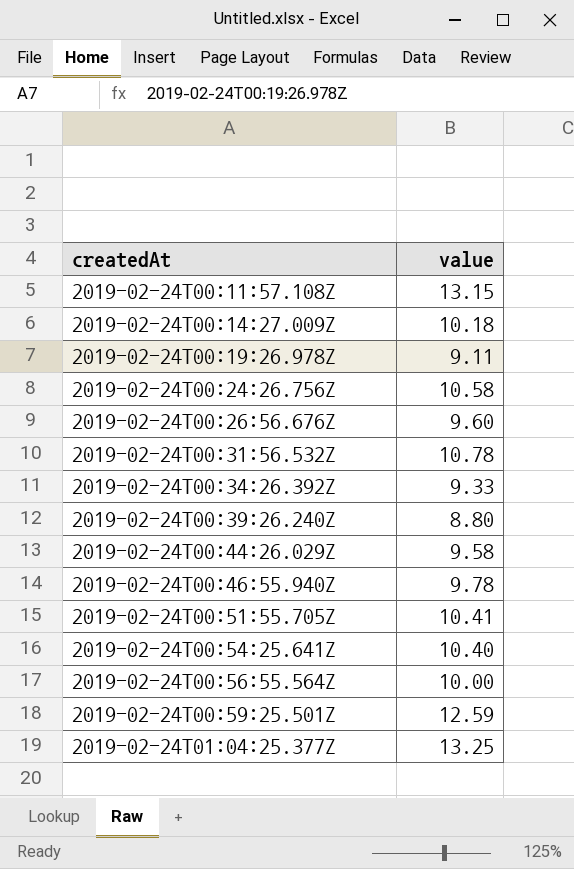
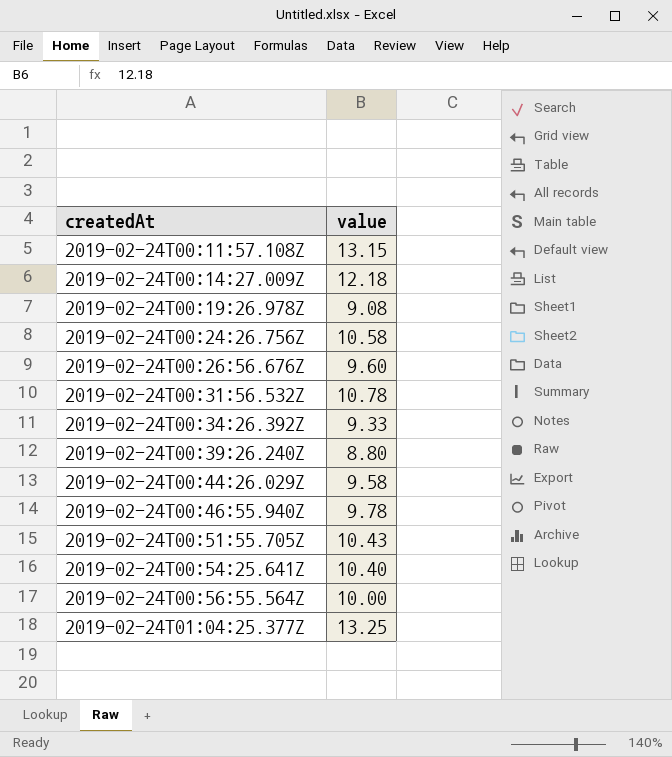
row 2019-02-24T00:59:25.501Z: 12.59 -> none
2019-02-24T00:14:27.009Z | value: 10.18 -> 12.18
2019-02-24T00:19:26.978Z | value: 9.11 -> 9.08
2019-02-24T00:51:55.705Z | value: 10.41 -> 10.43

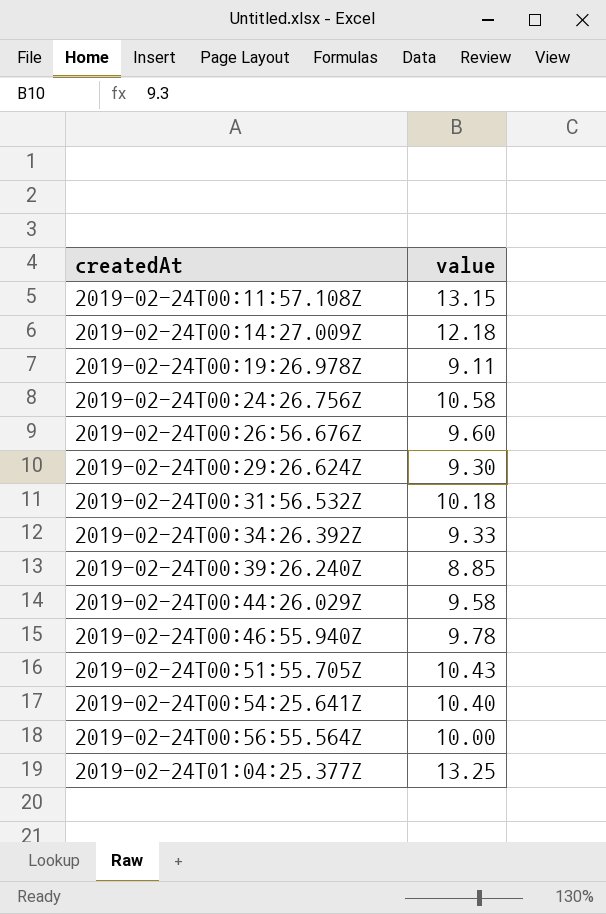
2019-02-24T00:19:26.978Z | value: 9.08 -> 9.11
row 2019-02-24T00:29:26.624Z: none -> 9.30
2019-02-24T00:31:56.532Z | value: 10.78 -> 10.18
2019-02-24T00:39:26.240Z | value: 8.80 -> 8.85

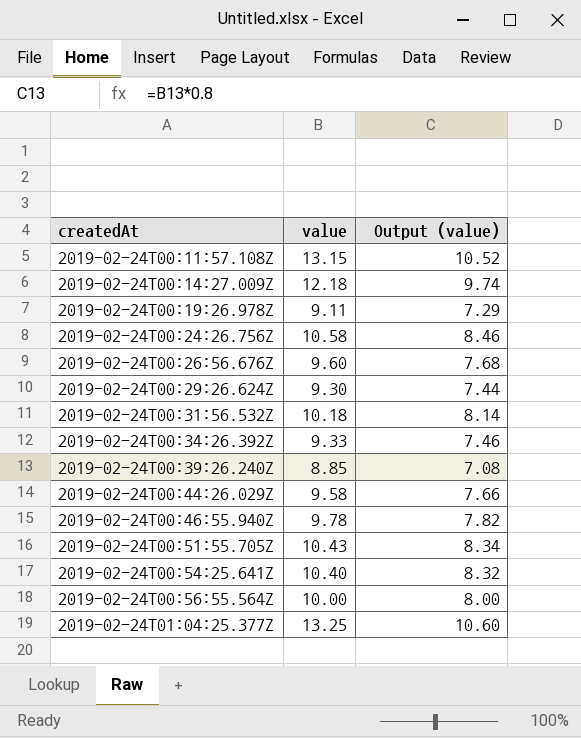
column Output (value) | formula: none -> [value] * 0.8

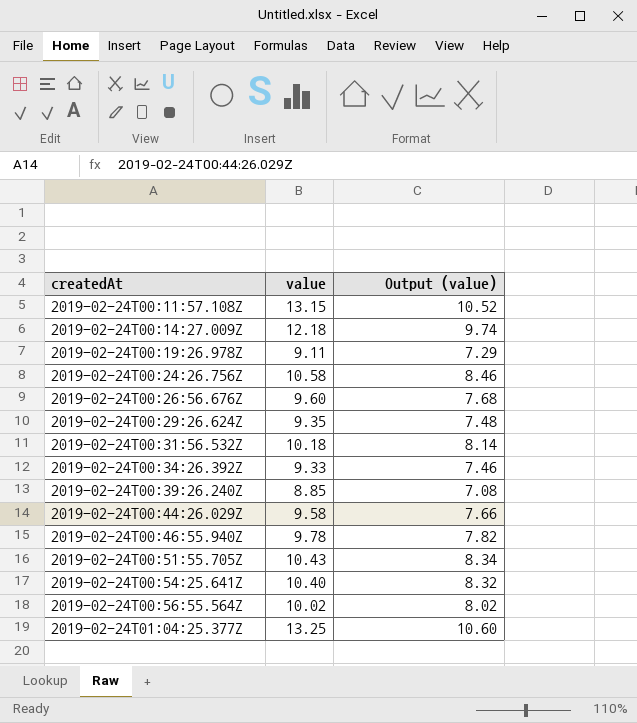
2019-02-24T00:29:26.624Z | value: 9.30 -> 9.35
2019-02-24T00:29:26.624Z | Output (value): 7.44 -> 7.48
2019-02-24T00:56:55.564Z | value: 10.00 -> 10.02
2019-02-24T00:56:55.564Z | Output (value): 8.00 -> 8.02

